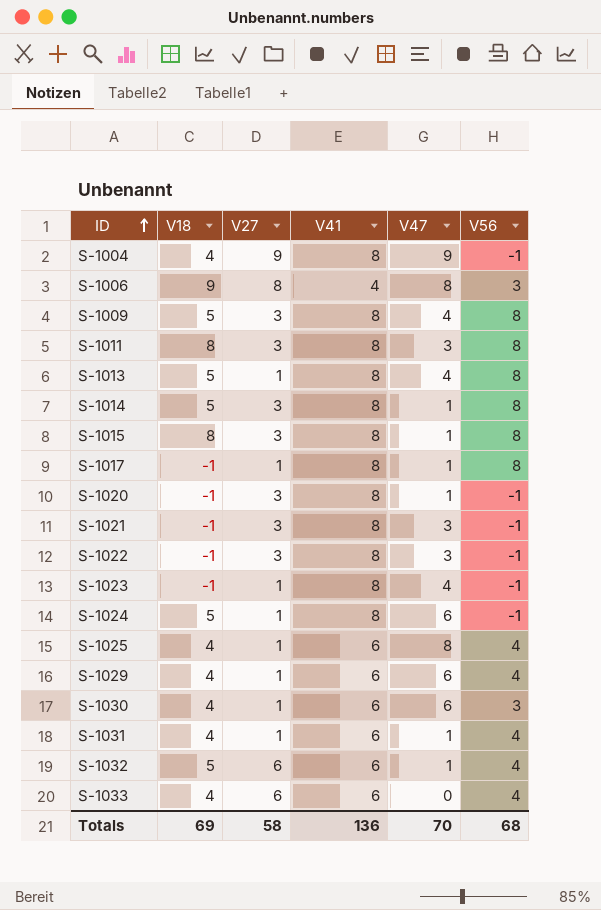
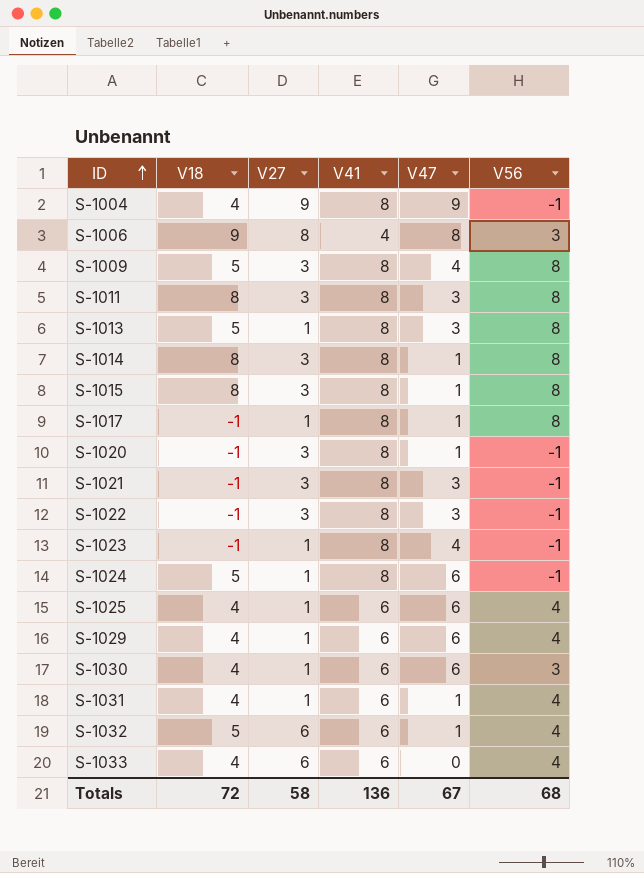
S-1013 | V47: 4 -> 3
S-1014 | V18: 5 -> 8
S-1025 | V47: 8 -> 6
Totals | V18: 69 -> 72
Totals | V47: 70 -> 67

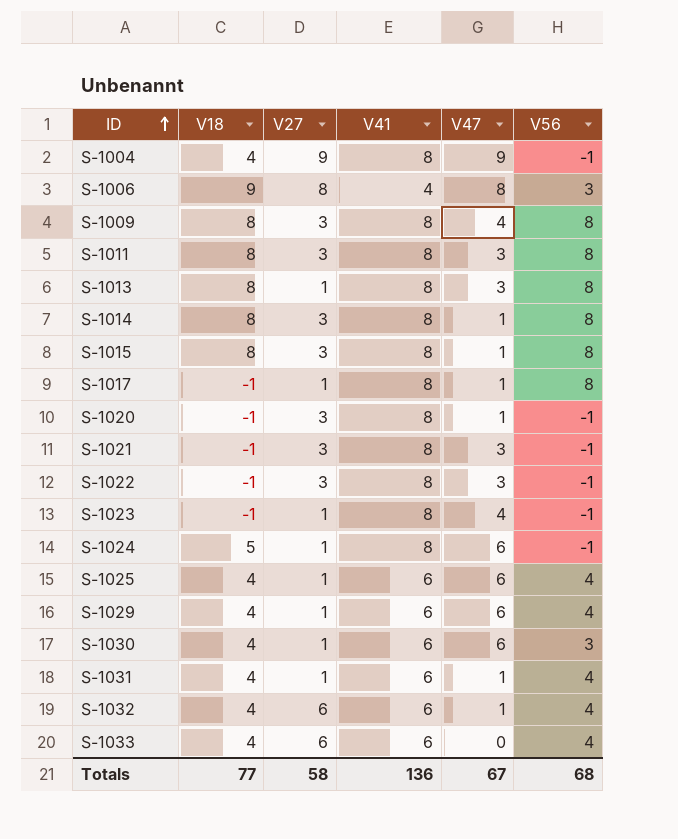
S-1009 | V18: 5 -> 8
S-1013 | V18: 5 -> 8
S-1032 | V18: 5 -> 4
Totals | V18: 72 -> 77

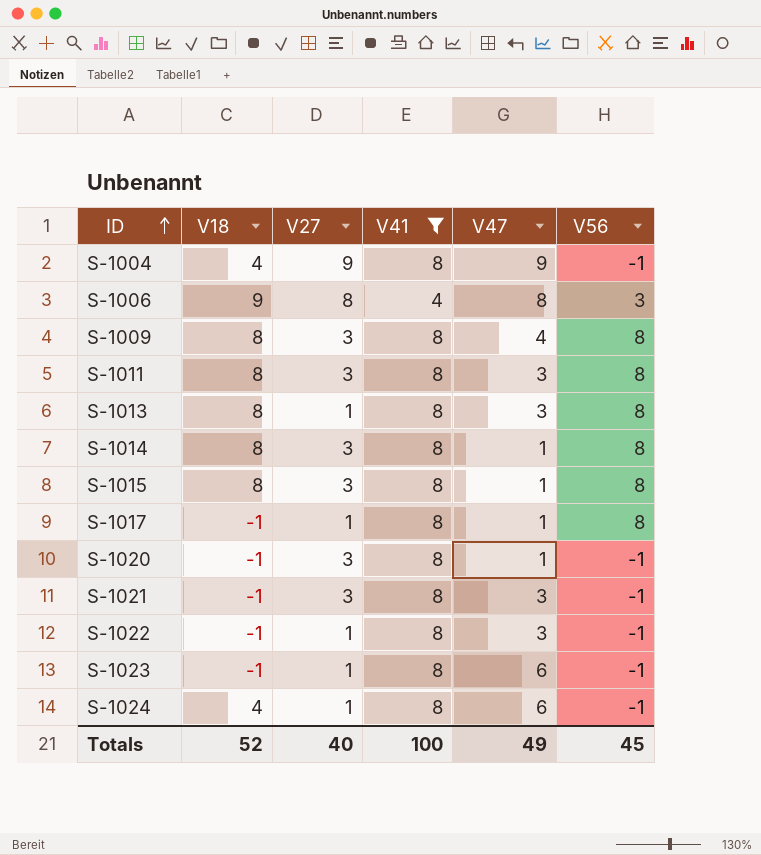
filter: none -> V41 != 6
S-1022 | V27: 3 -> 1
S-1023 | V47: 4 -> 6
S-1024 | V18: 5 -> 4
Totals | V18: 77 -> 52
Totals | V27: 58 -> 40
Totals | V41: 136 -> 100
Totals | V47: 67 -> 49
Totals | V56: 68 -> 45

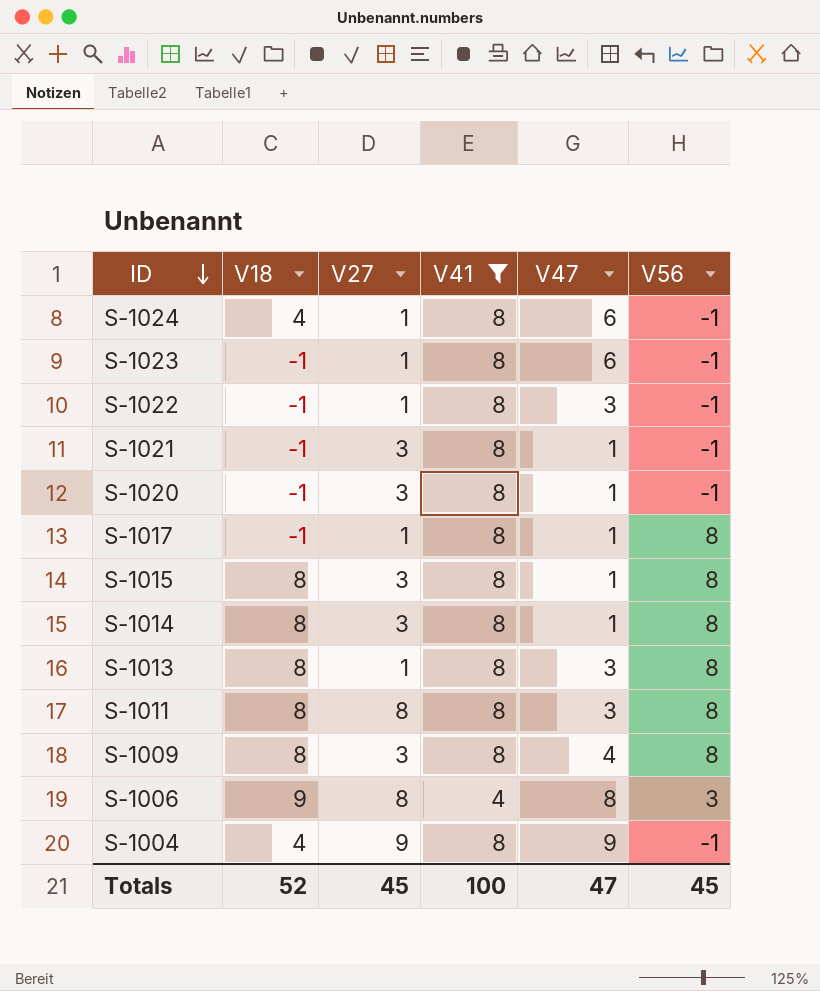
row order: ID ascending -> ID descending
S-1021 | V47: 3 -> 1
S-1011 | V27: 3 -> 8
Totals | V27: 40 -> 45
Totals | V47: 49 -> 47

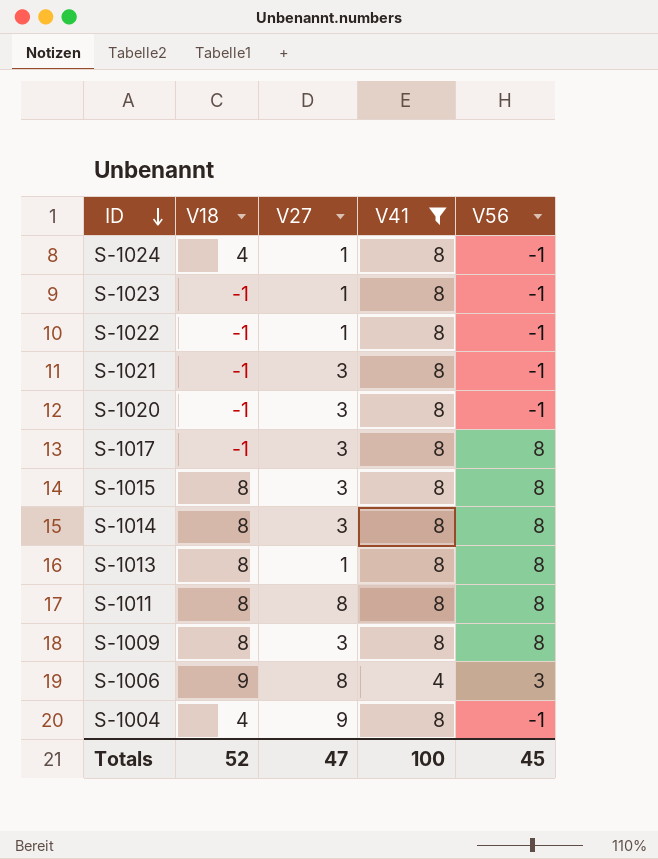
column V47 | position: 5 -> none
S-1017 | V27: 1 -> 3
Totals | V27: 45 -> 47

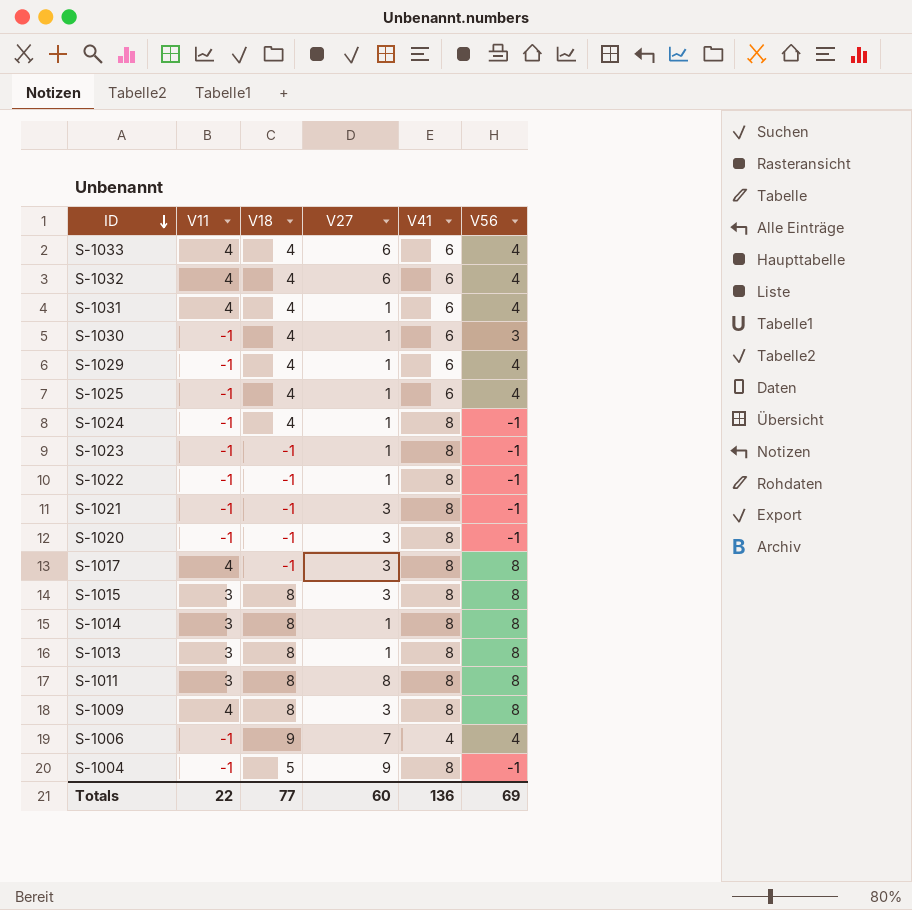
filter: V41 != 6 -> none
column V11 | position: none -> 2
S-1014 | V27: 3 -> 1
S-1006 | V27: 8 -> 7
S-1006 | V56: 3 -> 4
S-1004 | V18: 4 -> 5
Totals | V18: 52 -> 77
Totals | V27: 47 -> 60
Totals | V41: 100 -> 136
Totals | V56: 45 -> 69

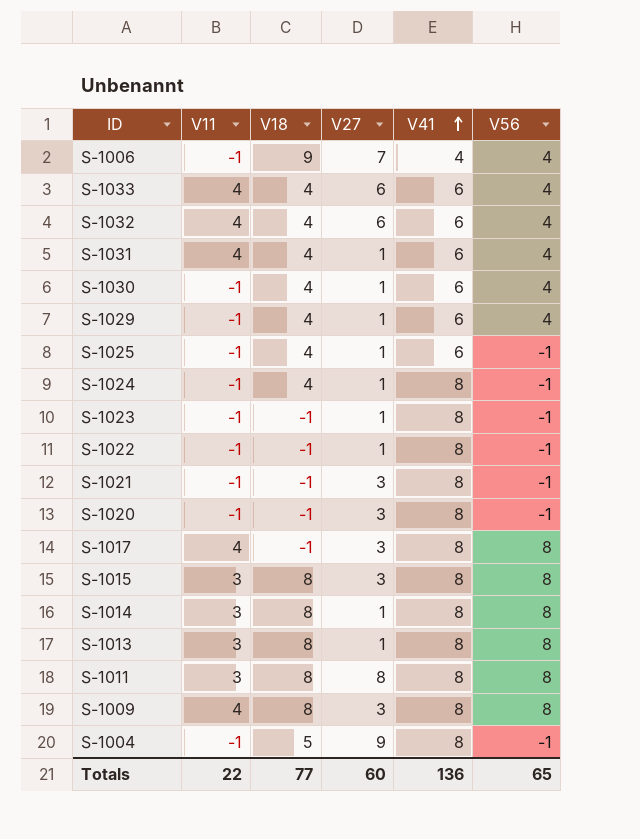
row order: ID descending -> V41 ascending
S-1030 | V56: 3 -> 4
S-1025 | V56: 4 -> -1
Totals | V56: 69 -> 65

